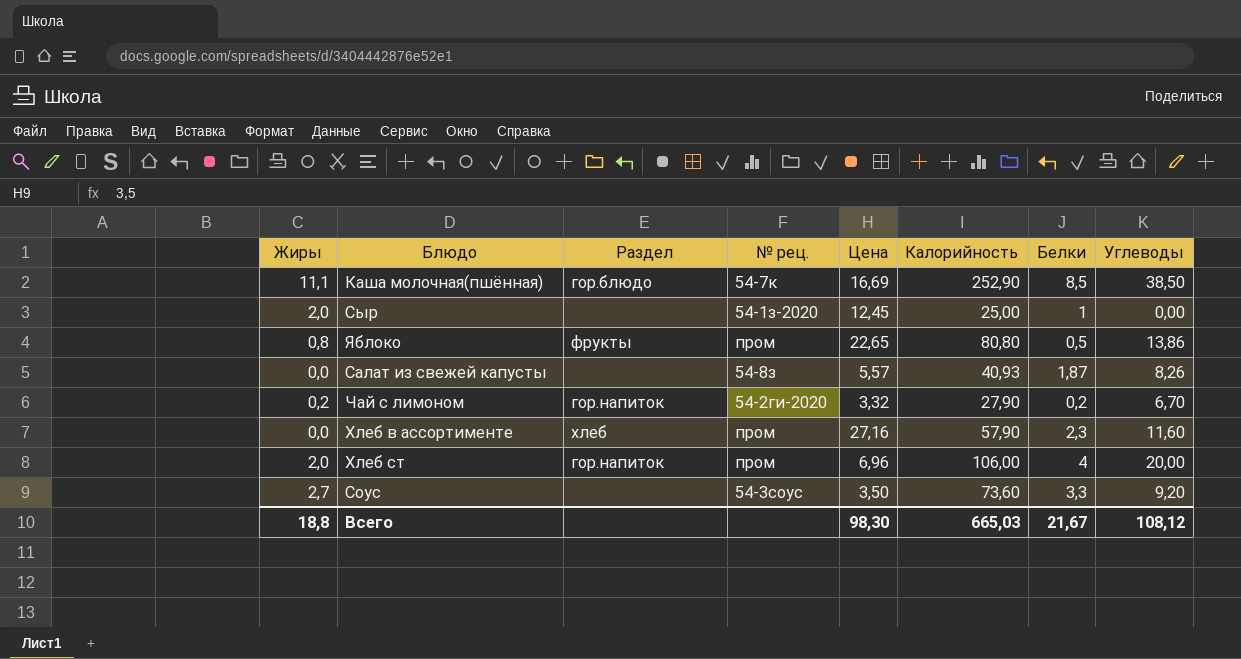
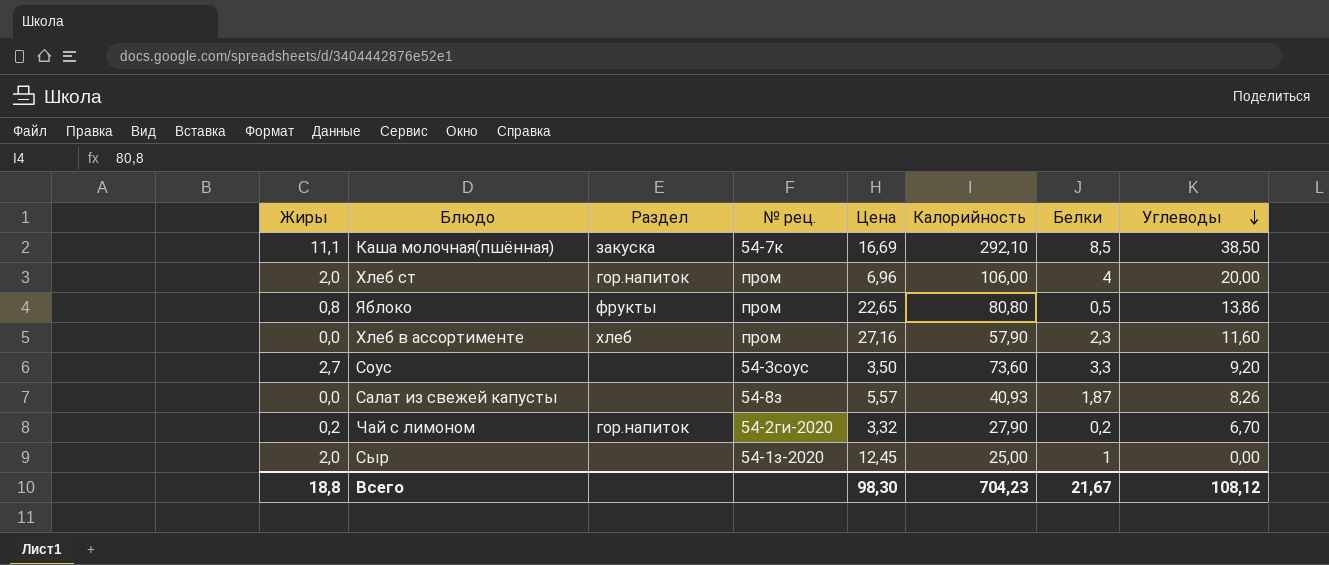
row order: none -> Углеводы descending
Каша молочная(пшённая) | Раздел: гор.блюдо -> закуска
Каша молочная(пшённая) | Калорийность: 252,90 -> 292,10
Всего | Калорийность: 665,03 -> 704,23

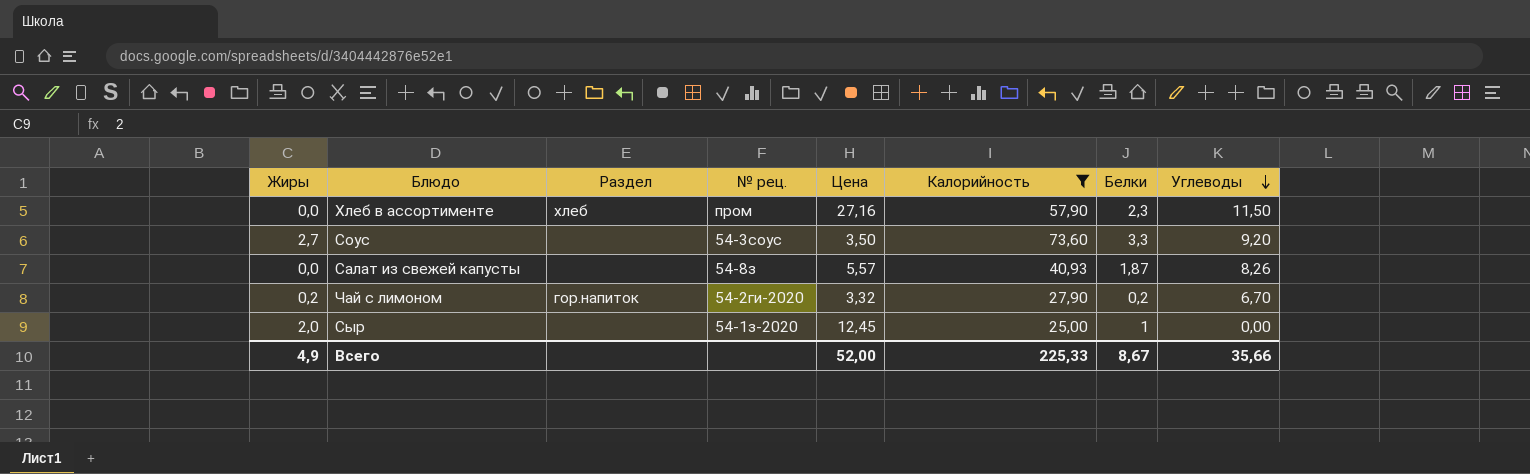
filter: none -> Калорийность <= 73,60
Хлеб в ассортименте | Углеводы: 11,60 -> 11,50
Всего | Жиры: 18,8 -> 4,9
Всего | Цена: 98,30 -> 52,00
Всего | Калорийность: 704,23 -> 225,33
Всего | Белки: 21,67 -> 8,67
Всего | Углеводы: 108,12 -> 35,66

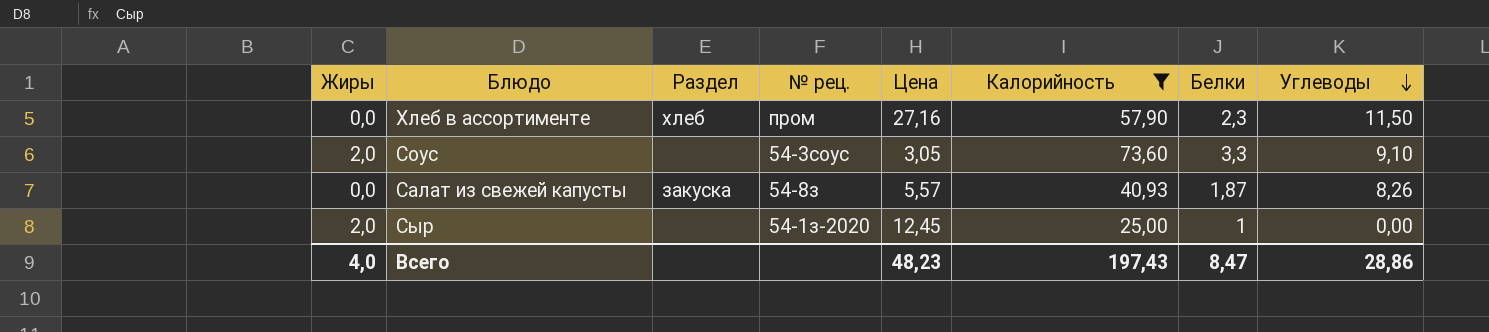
row Чай с лимоном: 0,2 | гор.напиток | 54-2ги-2020 | 3,32 | 27,90 | 0,2 | 6,70 -> none
Соус | Жиры: 2,7 -> 2,0
Соус | Цена: 3,50 -> 3,05
Соус | Углеводы: 9,20 -> 9,10
Салат из свежей капусты | Раздел: none -> закуска
Всего | Жиры: 4,9 -> 4,0
Всего | Цена: 52,00 -> 48,23
Всего | Калорийность: 225,33 -> 197,43
Всего | Белки: 8,67 -> 8,47
Всего | Углеводы: 35,66 -> 28,86

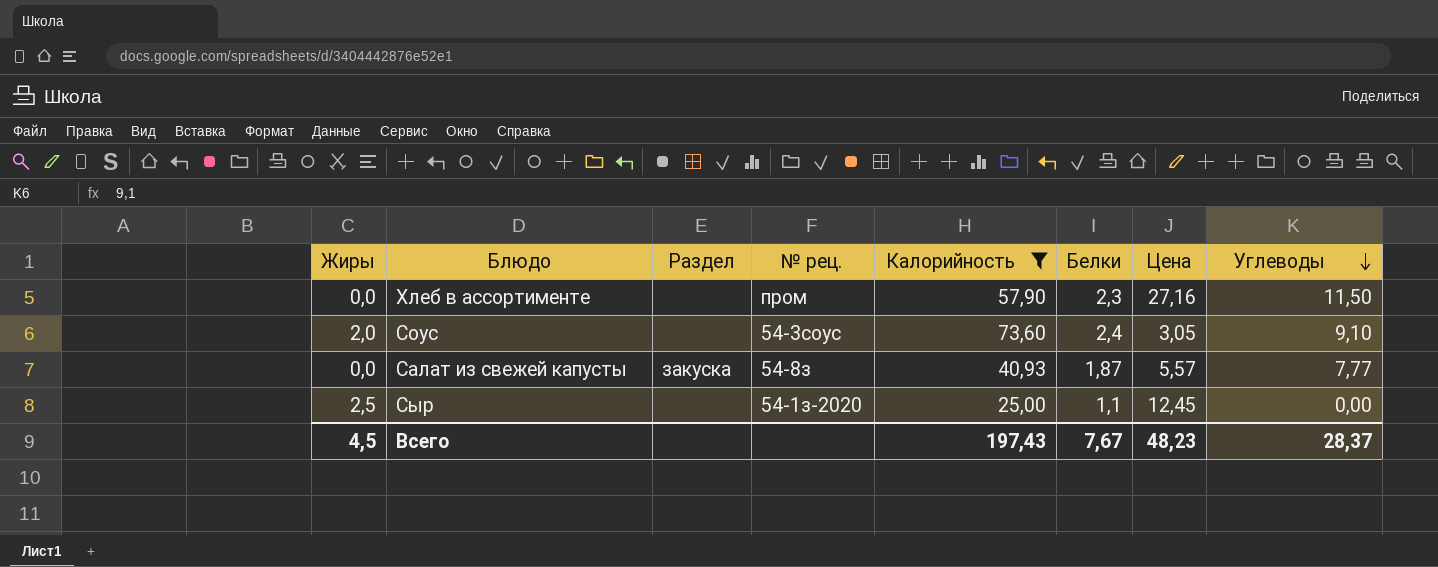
column Цена | position: 5 -> 7
Хлеб в ассортименте | Раздел: хлеб -> none
Соус | Белки: 3,3 -> 2,4
Салат из свежей капусты | Углеводы: 8,26 -> 7,77
Сыр | Жиры: 2,0 -> 2,5
Сыр | Белки: 1 -> 1,1
Всего | Жиры: 4,0 -> 4,5
Всего | Белки: 8,47 -> 7,67
Всего | Углеводы: 28,86 -> 28,37

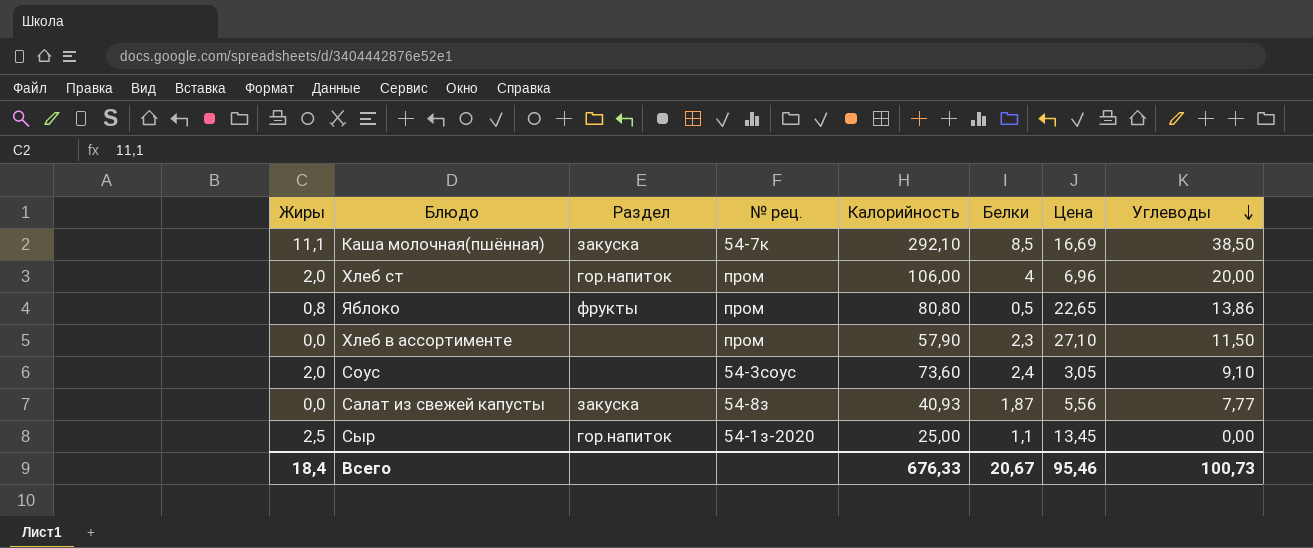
filter: Калорийность <= 73,60 -> none
Хлеб в ассортименте | Цена: 27,16 -> 27,10
Салат из свежей капусты | Цена: 5,57 -> 5,56
Сыр | Раздел: none -> гор.напиток
Сыр | Цена: 12,45 -> 13,45
Всего | Жиры: 4,5 -> 18,4
Всего | Калорийность: 197,43 -> 676,33
Всего | Белки: 7,67 -> 20,67
Всего | Цена: 48,23 -> 95,46
Всего | Углеводы: 28,37 -> 100,73

